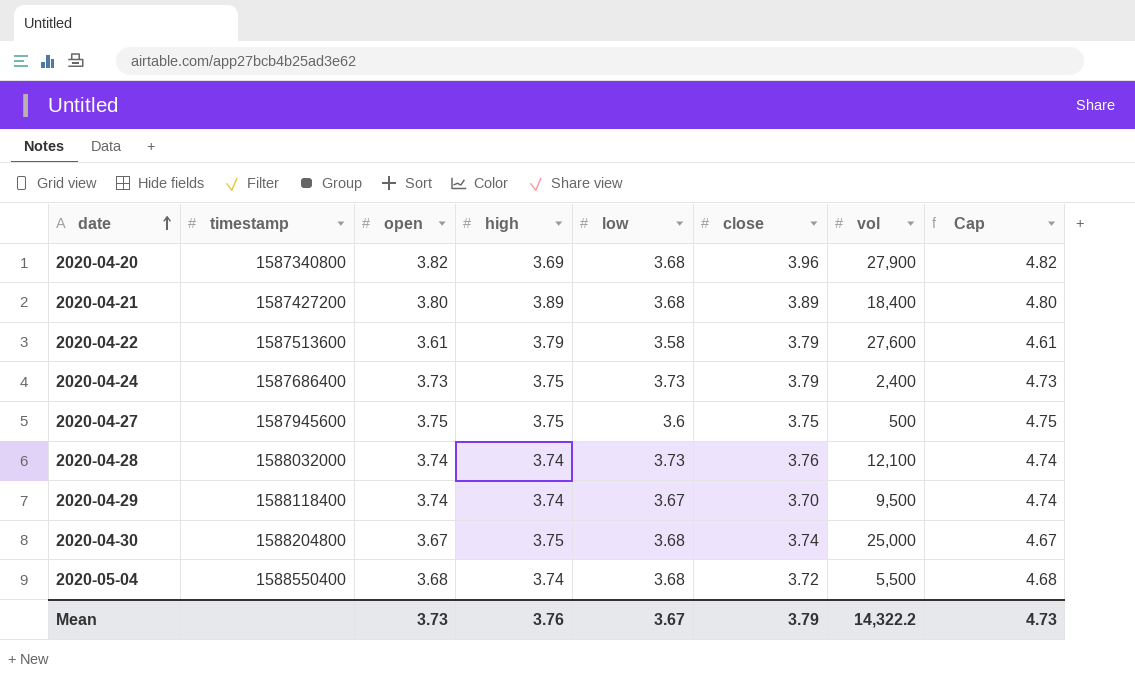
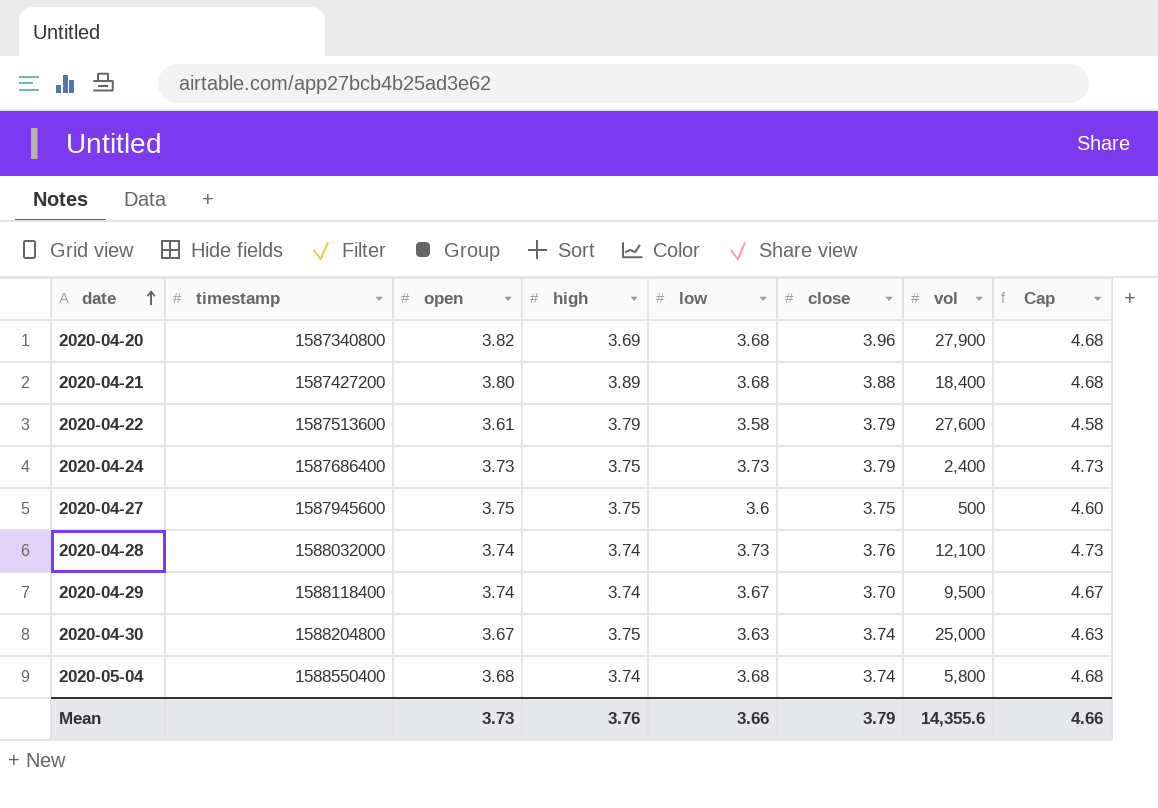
column Cap | formula: [open] + 1 -> [low] + 1
2020-04-21 | close: 3.89 -> 3.88
2020-04-30 | low: 3.68 -> 3.63
2020-05-04 | close: 3.72 -> 3.74
2020-05-04 | vol: 5,500 -> 5,800
Mean | low: 3.67 -> 3.66
Mean | vol: 14,322.2 -> 14,355.6
Mean | Cap: 4.73 -> 4.66

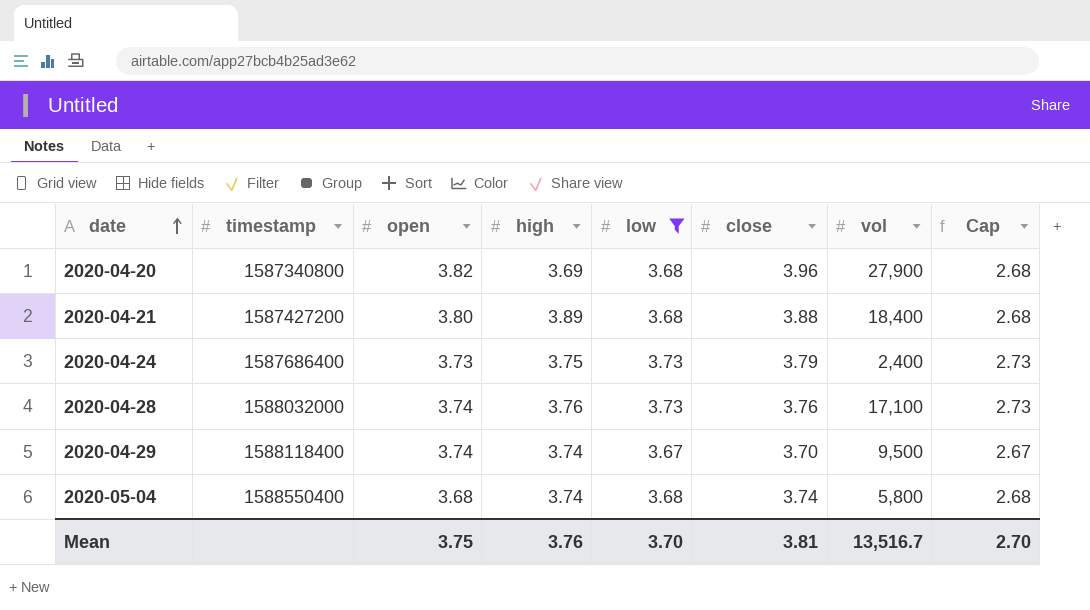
filter: none -> low >= 3.67
column Cap | formula: [low] + 1 -> [low] - 1
2020-04-28 | high: 3.74 -> 3.76
2020-04-28 | vol: 12,100 -> 17,100
Mean | open: 3.73 -> 3.75
Mean | low: 3.66 -> 3.70
Mean | close: 3.79 -> 3.81
Mean | vol: 14,355.6 -> 13,516.7
Mean | Cap: 4.66 -> 2.70

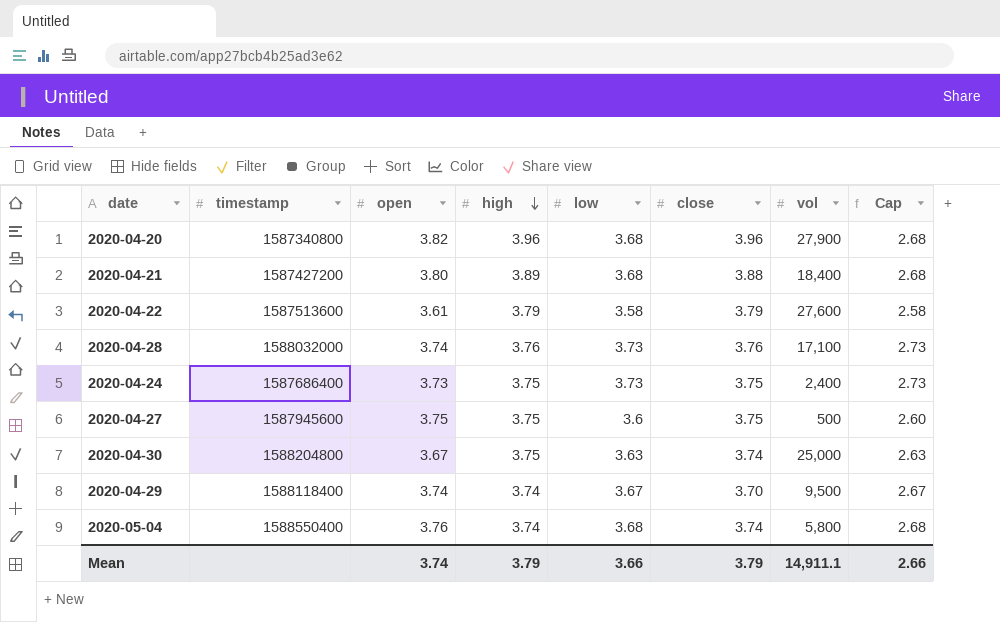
filter: low >= 3.67 -> none
row order: date ascending -> high descending
2020-04-20 | high: 3.69 -> 3.96
2020-04-24 | close: 3.79 -> 3.75
2020-05-04 | open: 3.68 -> 3.76
Mean | open: 3.75 -> 3.74
Mean | high: 3.76 -> 3.79
Mean | low: 3.70 -> 3.66
Mean | close: 3.81 -> 3.79
Mean | vol: 13,516.7 -> 14,911.1
Mean | Cap: 2.70 -> 2.66

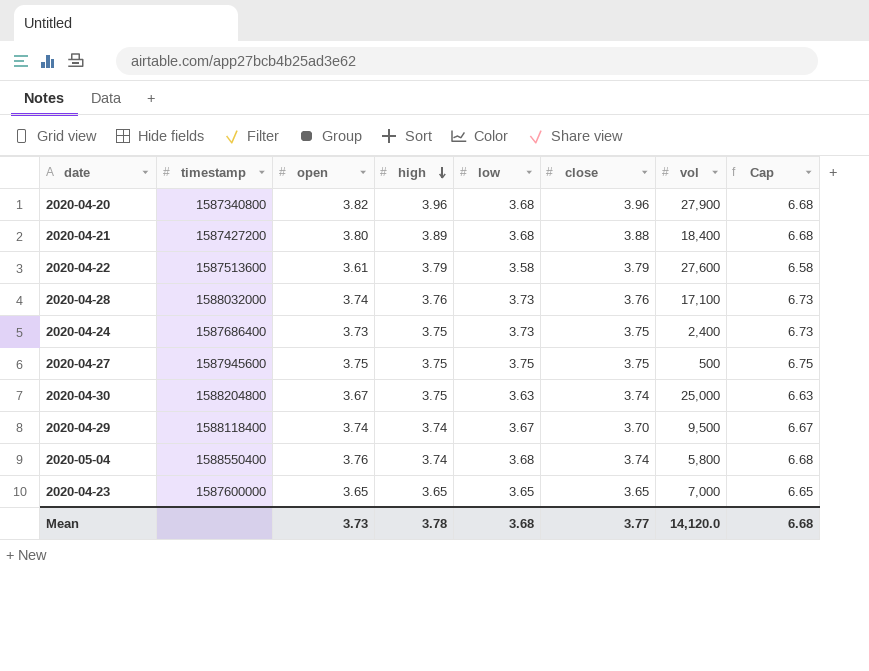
column Cap | formula: [low] - 1 -> [low] + 3
2020-04-27 | low: 3.6 -> 3.75
row 2020-04-23: none -> 1587600000 | 3.65 | 3.65 | 3.65 | 3.65 | 7,000 | 6.65
Mean | open: 3.74 -> 3.73
Mean | high: 3.79 -> 3.78
Mean | low: 3.66 -> 3.68
Mean | close: 3.79 -> 3.77
Mean | vol: 14,911.1 -> 14,120.0
Mean | Cap: 2.66 -> 6.68

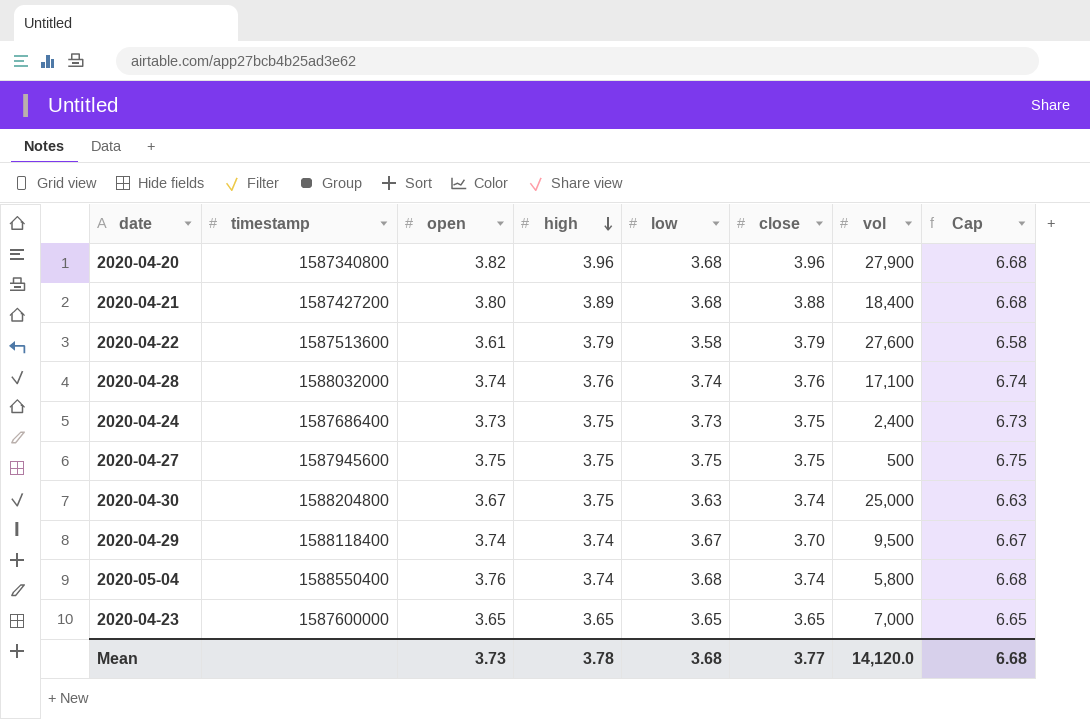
2020-04-28 | low: 3.73 -> 3.74
2020-04-28 | Cap: 6.73 -> 6.74

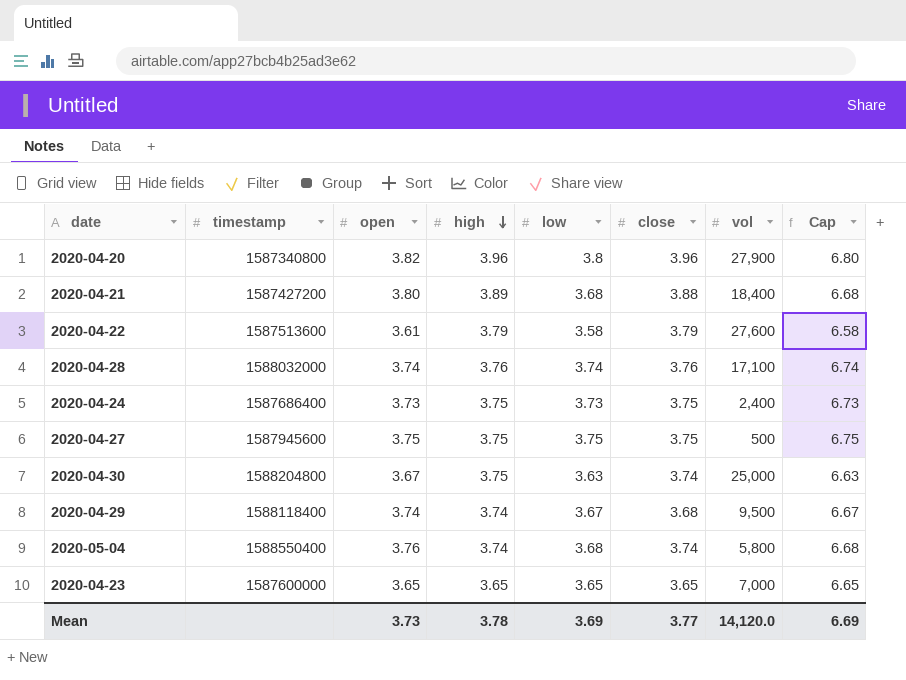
2020-04-20 | low: 3.68 -> 3.8
2020-04-20 | Cap: 6.68 -> 6.80
2020-04-29 | close: 3.70 -> 3.68
Mean | low: 3.68 -> 3.69
Mean | Cap: 6.68 -> 6.69

